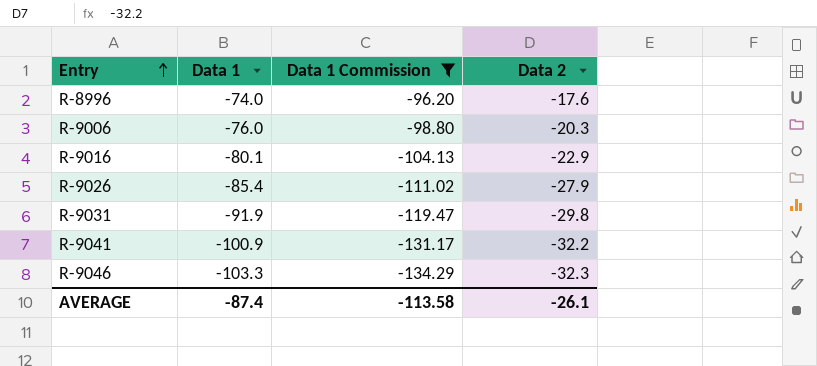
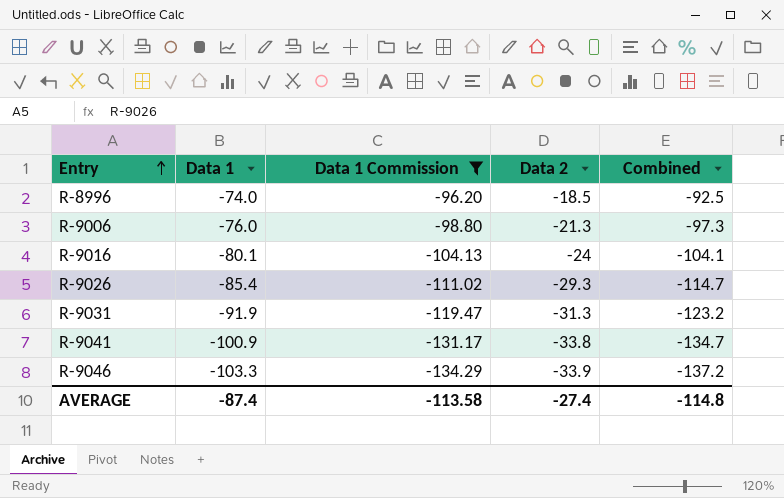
column Combined | formula: none -> [Data 1] + [Data 2]
R-8996 | Data 2: -17.6 -> -18.5
R-9006 | Data 2: -20.3 -> -21.3
R-9016 | Data 2: -22.9 -> -24
R-9026 | Data 2: -27.9 -> -29.3
R-9031 | Data 2: -29.8 -> -31.3
R-9041 | Data 2: -32.2 -> -33.8
R-9046 | Data 2: -32.3 -> -33.9
AVERAGE | Data 2: -26.1 -> -27.4

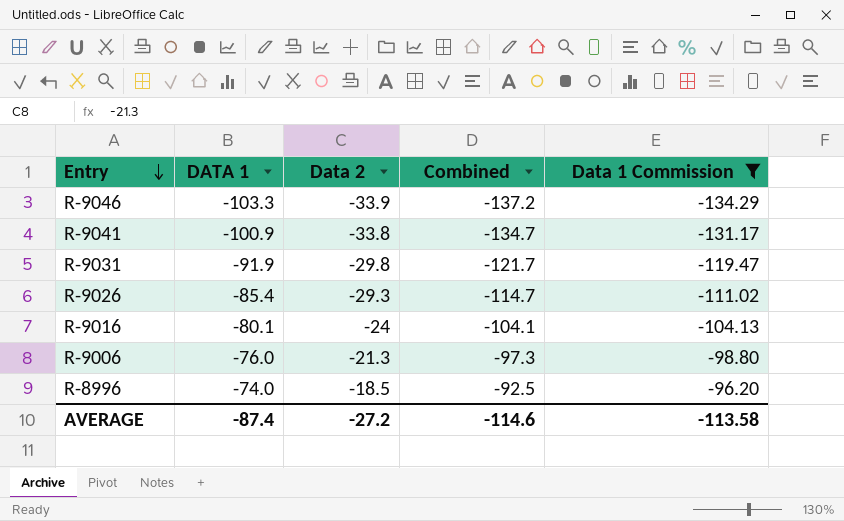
row order: Entry ascending -> Entry descending
column name: Data 1 -> DATA 1
column Data 1 Commission | position: 3 -> 5
R-9031 | Data 2: -31.3 -> -29.8
R-9031 | Combined: -123.2 -> -121.7
AVERAGE | Data 2: -27.4 -> -27.2
AVERAGE | Combined: -114.8 -> -114.6

